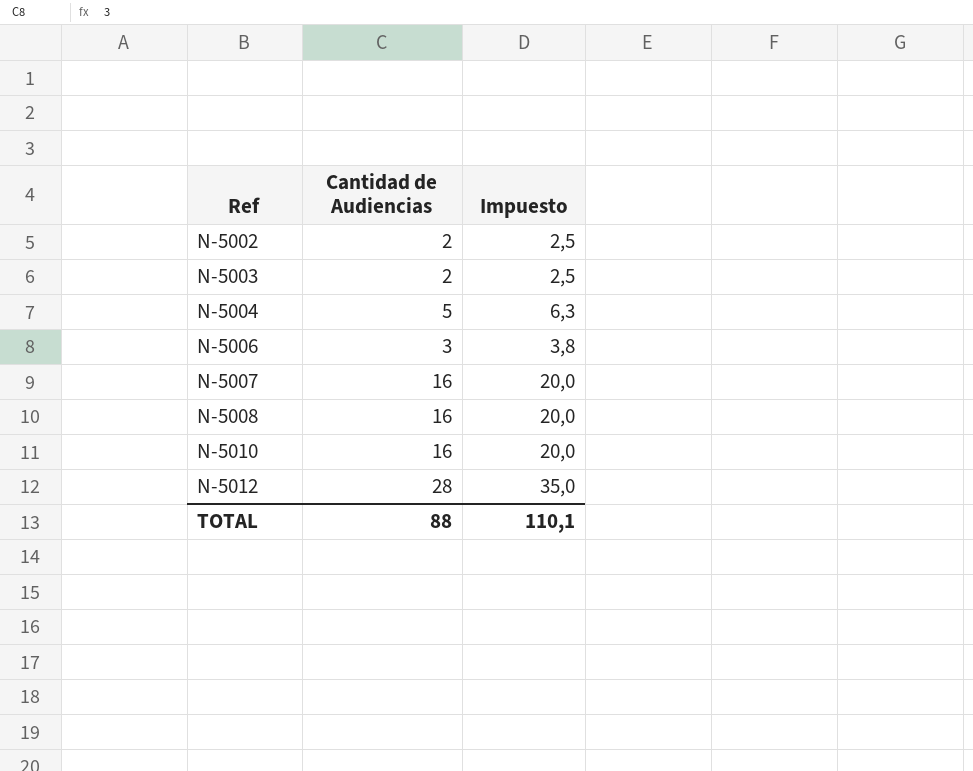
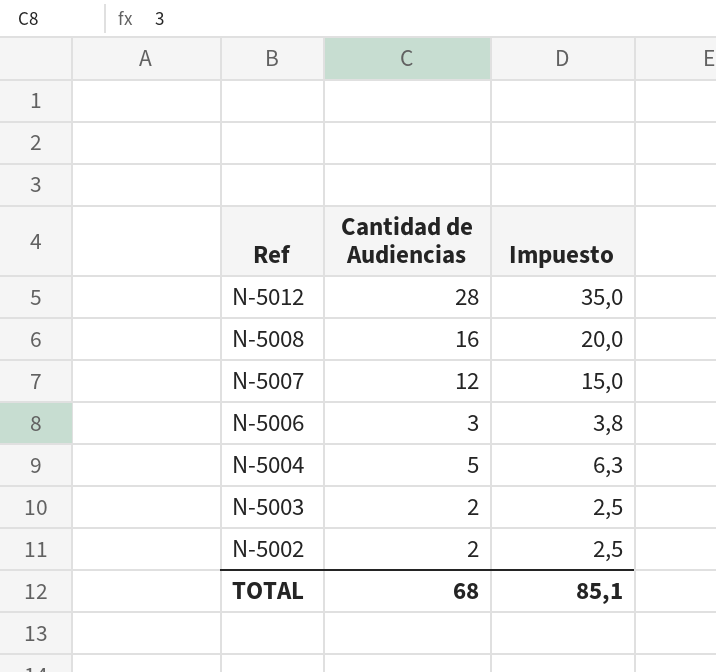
row order: Ref ascending -> Ref descending
row N-5010: 16 | 20,0 -> none
N-5007 | Cantidad de Audiencias: 16 -> 12
N-5007 | Impuesto: 20,0 -> 15,0
TOTAL | Cantidad de Audiencias: 88 -> 68
TOTAL | Impuesto: 110,1 -> 85,1

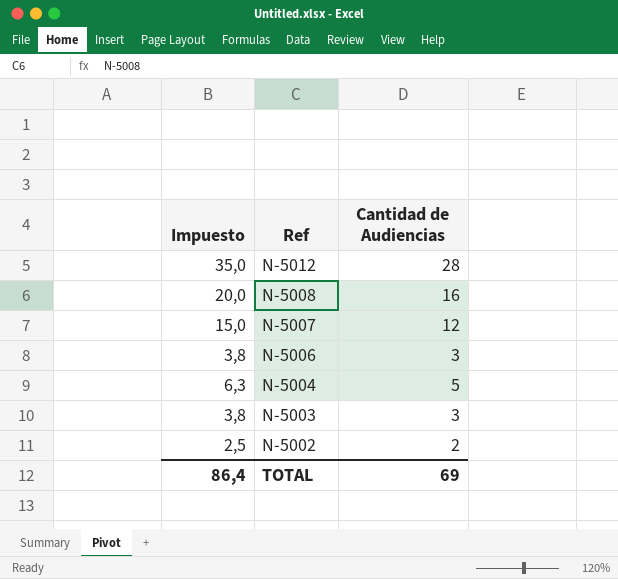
column Impuesto | position: 3 -> 1
N-5003 | Impuesto: 2,5 -> 3,8
N-5003 | Cantidad de Audiencias: 2 -> 3
TOTAL | Impuesto: 85,1 -> 86,4
TOTAL | Cantidad de Audiencias: 68 -> 69

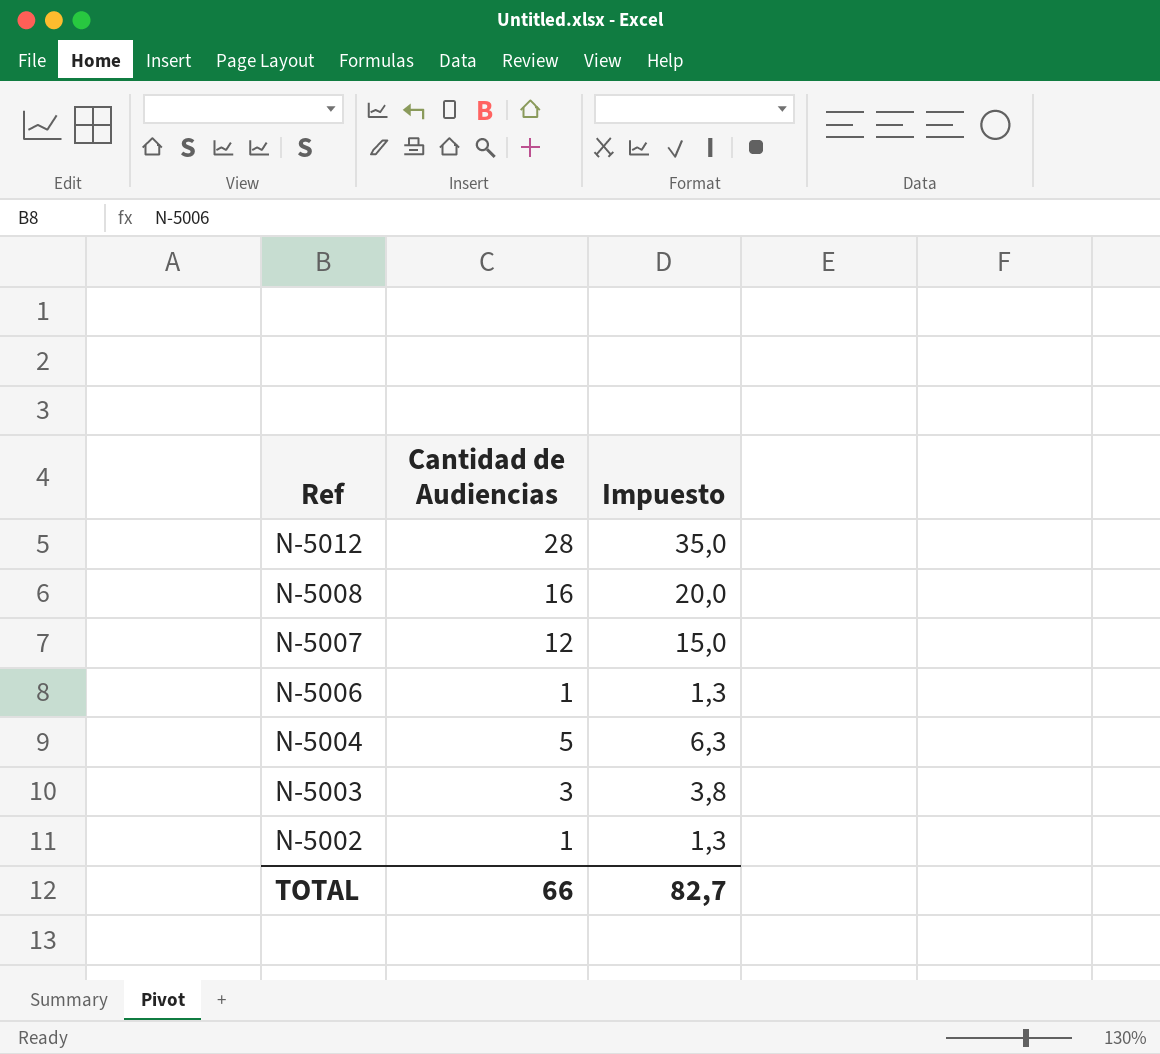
column Impuesto | position: 1 -> 3
N-5006 | Cantidad de Audiencias: 3 -> 1
N-5006 | Impuesto: 3,8 -> 1,3
N-5002 | Cantidad de Audiencias: 2 -> 1
N-5002 | Impuesto: 2,5 -> 1,3
TOTAL | Cantidad de Audiencias: 69 -> 66
TOTAL | Impuesto: 86,4 -> 82,7

